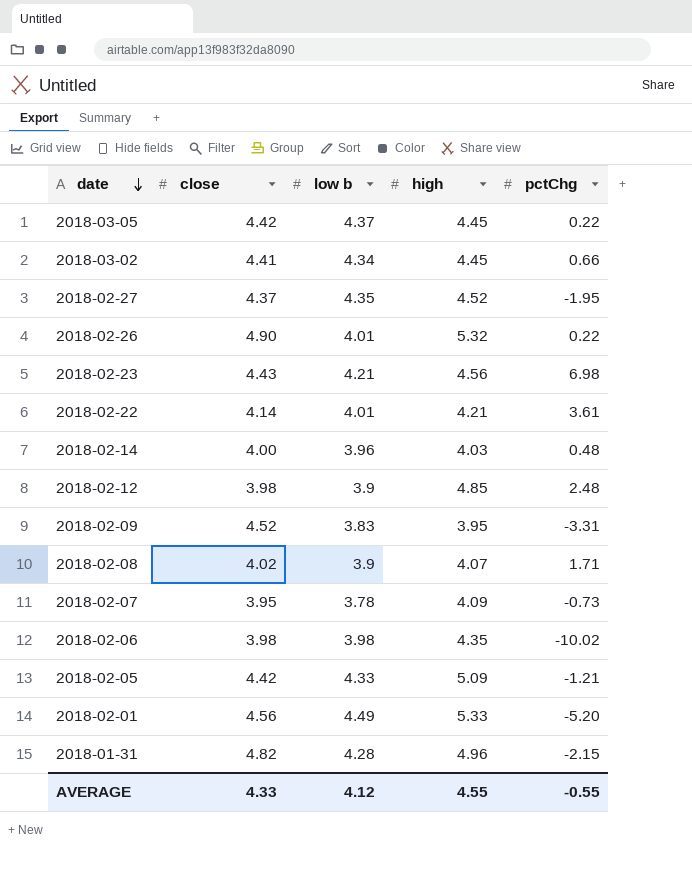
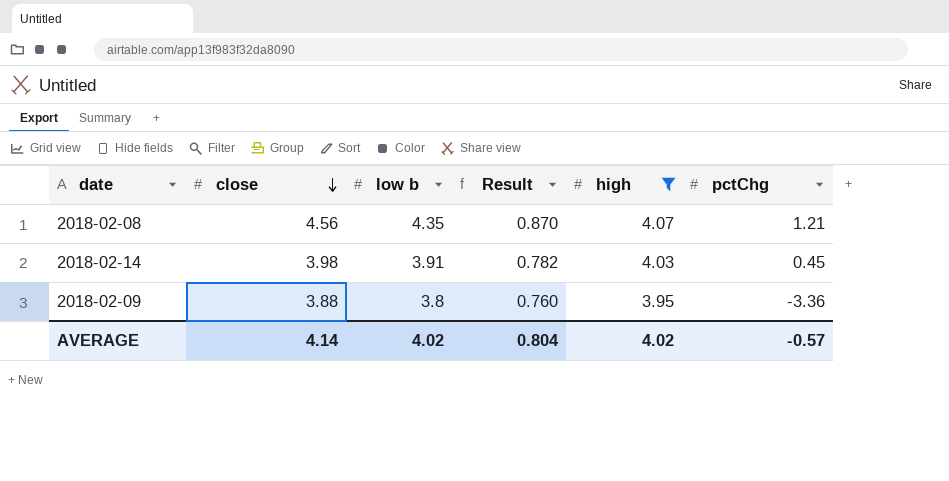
filter: none -> high <= 4.07
row order: date descending -> close descending
column Result | formula: none -> [low b] * 0.2
2018-02-08 | close: 4.02 -> 4.56
2018-02-08 | low b: 3.9 -> 4.35
2018-02-08 | pctChg: 1.71 -> 1.21
2018-02-14 | close: 4.00 -> 3.98
2018-02-14 | low b: 3.96 -> 3.91
2018-02-14 | pctChg: 0.48 -> 0.45
2018-02-09 | close: 4.52 -> 3.88
2018-02-09 | low b: 3.83 -> 3.8
2018-02-09 | pctChg: -3.31 -> -3.36
AVERAGE | close: 4.33 -> 4.14
AVERAGE | low b: 4.12 -> 4.02
AVERAGE | high: 4.55 -> 4.02
AVERAGE | pctChg: -0.55 -> -0.57

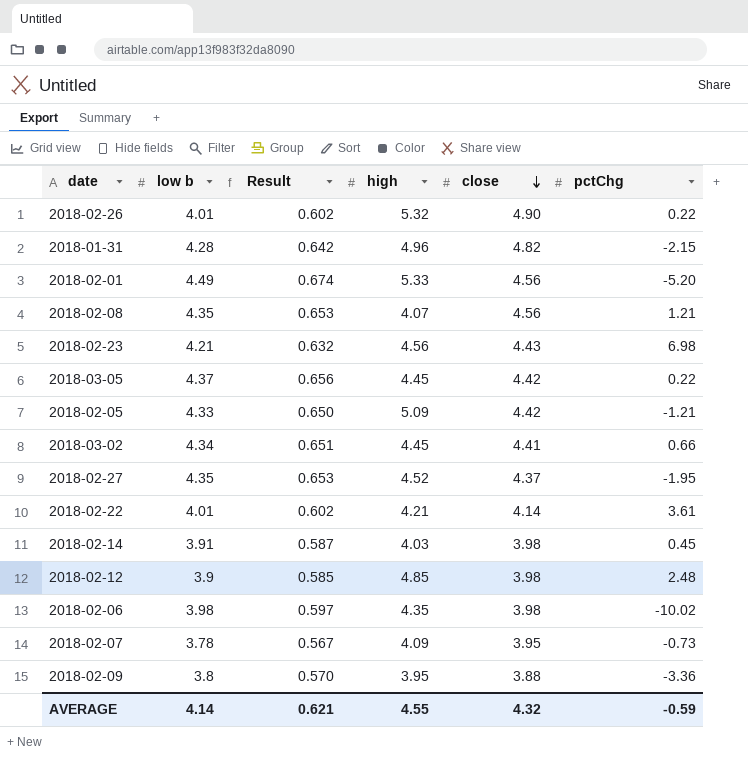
filter: high <= 4.07 -> none
column Result | formula: [low b] * 0.2 -> [low b] * 0.15
column close | position: 2 -> 5
AVERAGE | low b: 4.02 -> 4.14
AVERAGE | Result: 0.804 -> 0.621
AVERAGE | high: 4.02 -> 4.55
AVERAGE | close: 4.14 -> 4.32
AVERAGE | pctChg: -0.57 -> -0.59

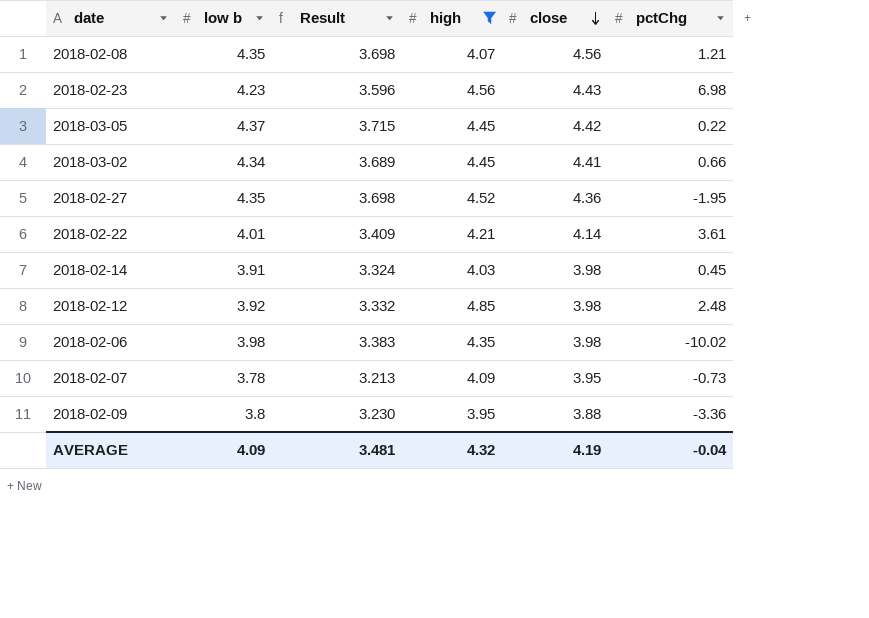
filter: none -> high <= 4.85
column Result | formula: [low b] * 0.15 -> [low b] * 0.85
2018-02-23 | low b: 4.21 -> 4.23
2018-02-27 | close: 4.37 -> 4.36
2018-02-12 | low b: 3.9 -> 3.92
AVERAGE | low b: 4.14 -> 4.09
AVERAGE | Result: 0.621 -> 3.481
AVERAGE | high: 4.55 -> 4.32
AVERAGE | close: 4.32 -> 4.19
AVERAGE | pctChg: -0.59 -> -0.04

